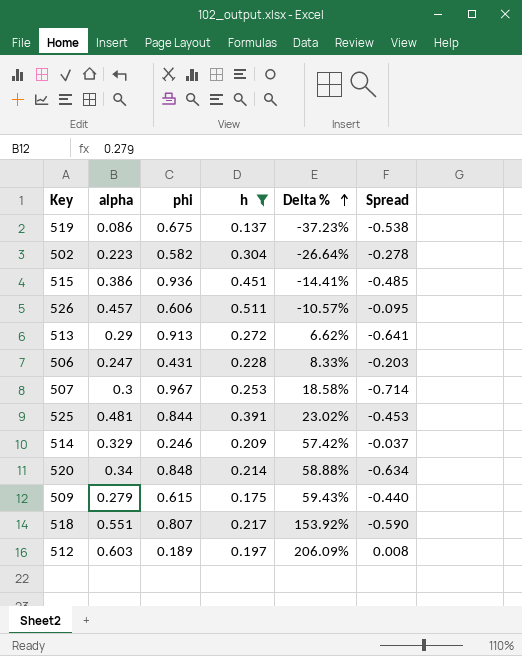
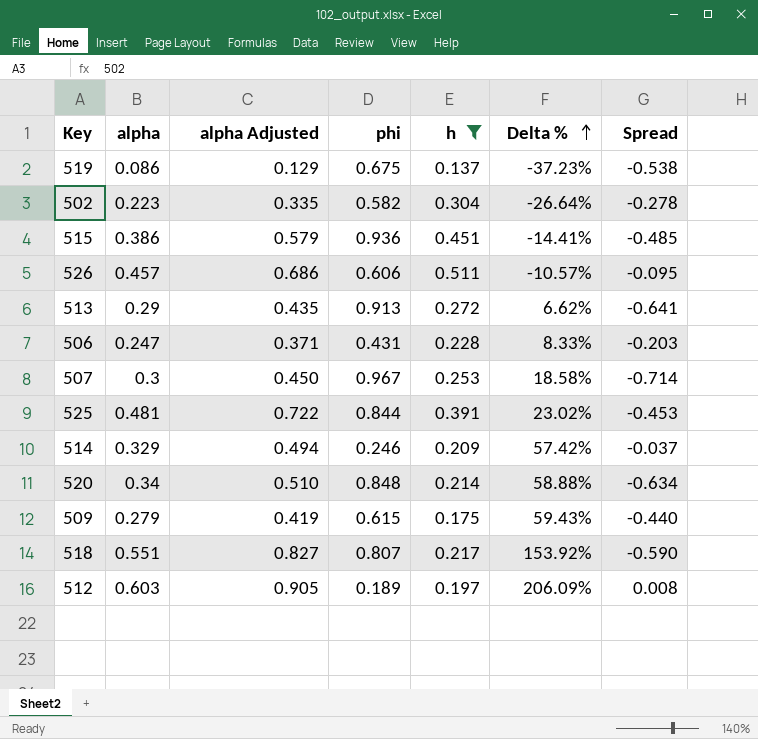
column alpha Adjusted | formula: none -> [alpha] * 1.5

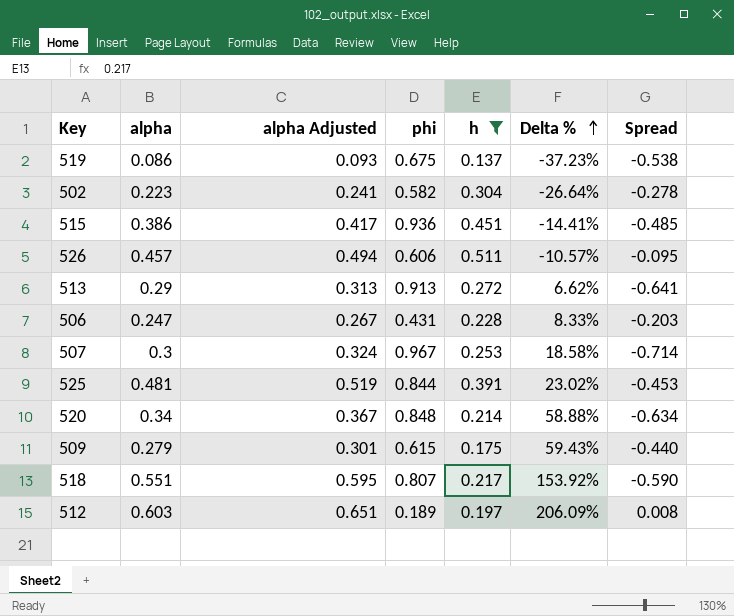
column alpha Adjusted | formula: [alpha] * 1.5 -> [alpha] * 1.08
row 514: 0.329 | 0.494 | 0.246 | 0.209 | 57.42% | -0.037 -> none

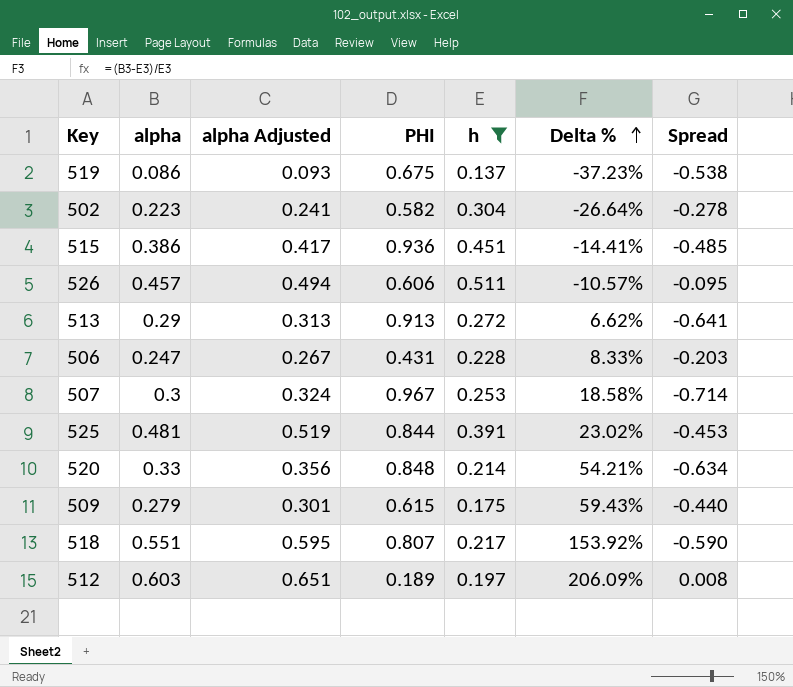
column name: phi -> PHI
520 | alpha: 0.34 -> 0.33
520 | alpha Adjusted: 0.367 -> 0.356
520 | Delta %: 58.88% -> 54.21%

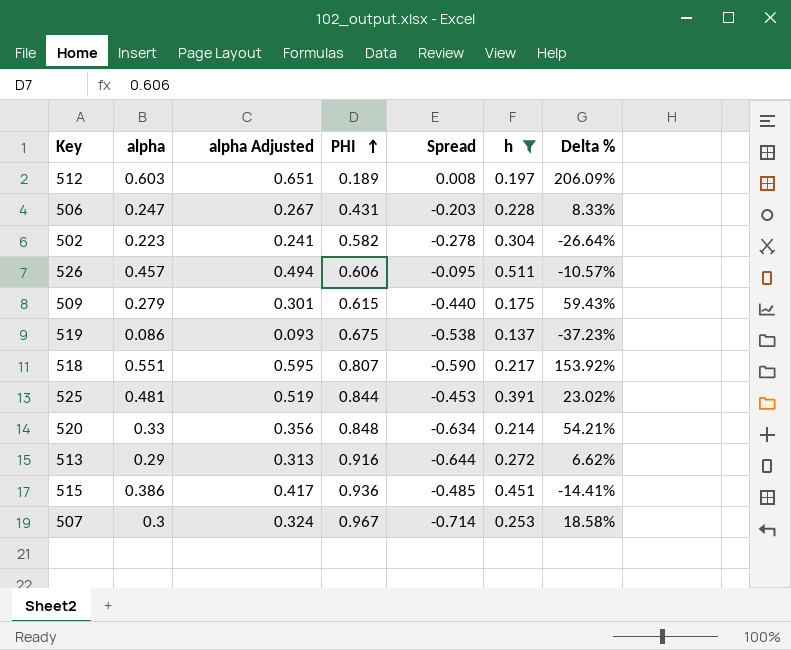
row order: Delta % ascending -> PHI ascending
column Spread | position: 7 -> 5
513 | PHI: 0.913 -> 0.916
513 | Spread: -0.641 -> -0.644

